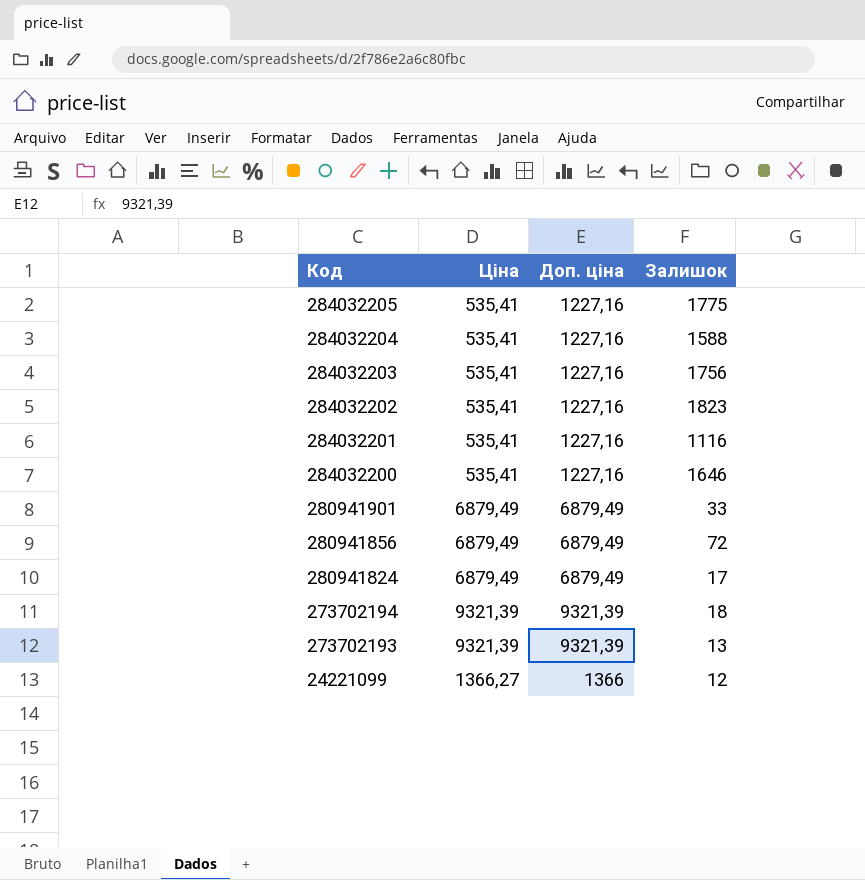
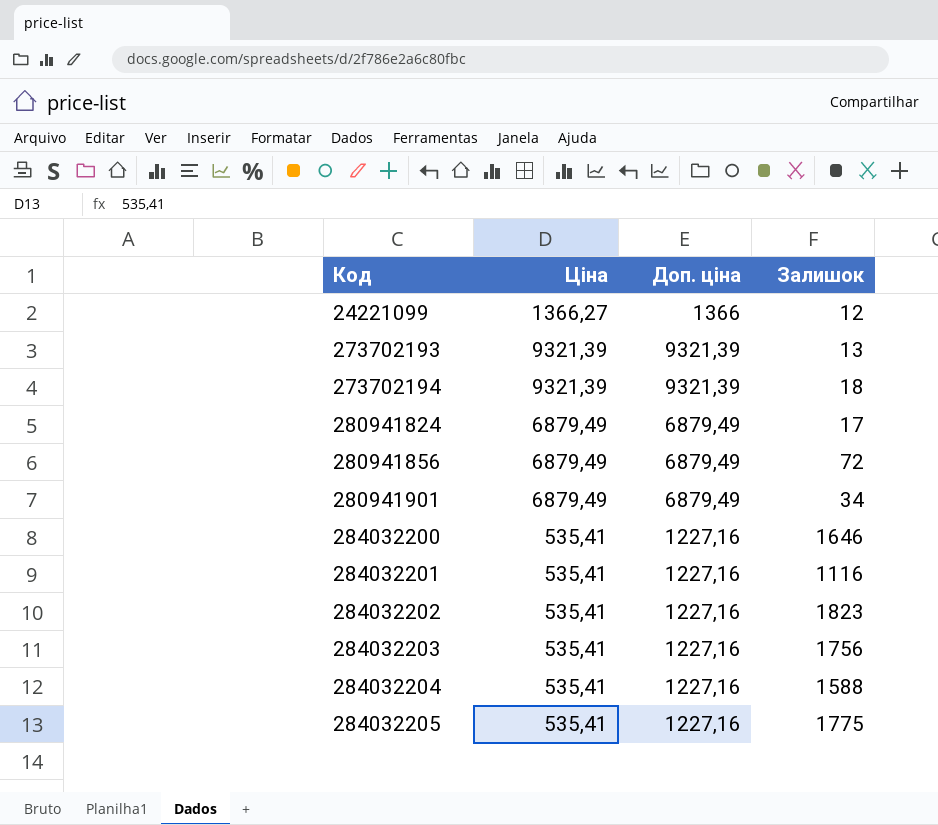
row order: Код descending -> Код ascending
280941901 | Залишок: 33 -> 34

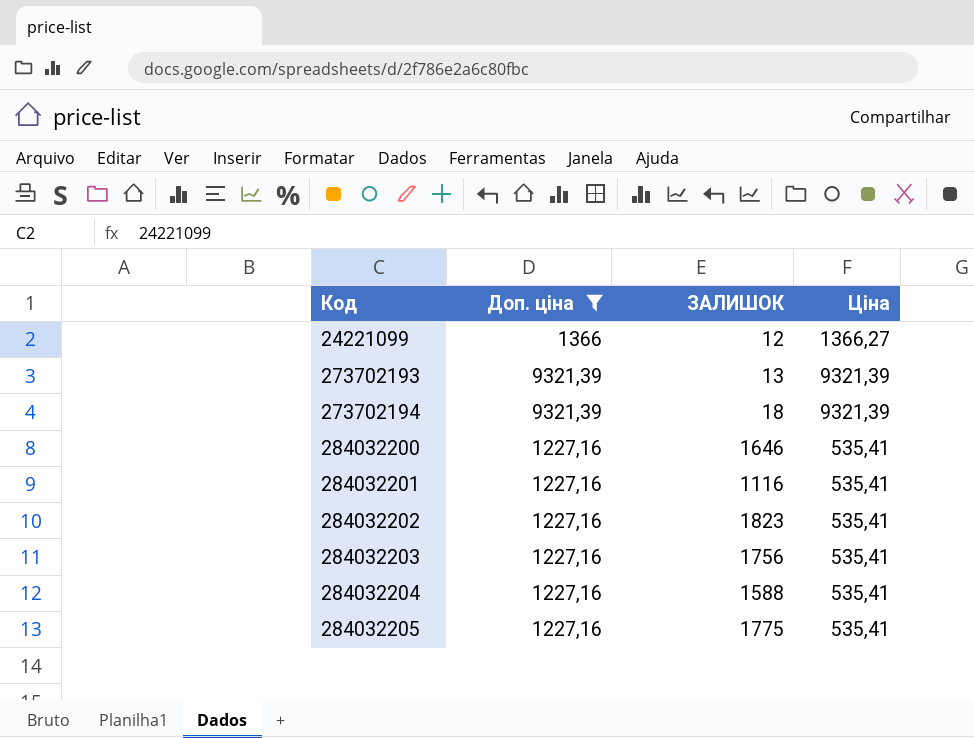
filter: none -> Доп. ціна != 6879,49
column name: Залишок -> ЗАЛИШОК
column Ціна | position: 2 -> 4

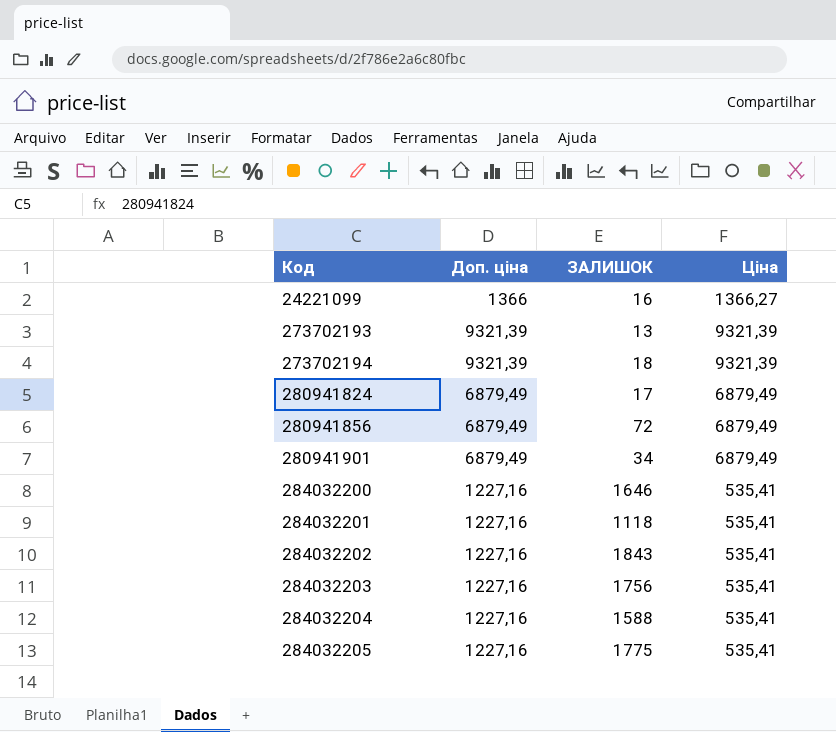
filter: Доп. ціна != 6879,49 -> none
24221099 | ЗАЛИШОК: 12 -> 16
284032201 | ЗАЛИШОК: 1116 -> 1118
284032202 | ЗАЛИШОК: 1823 -> 1843

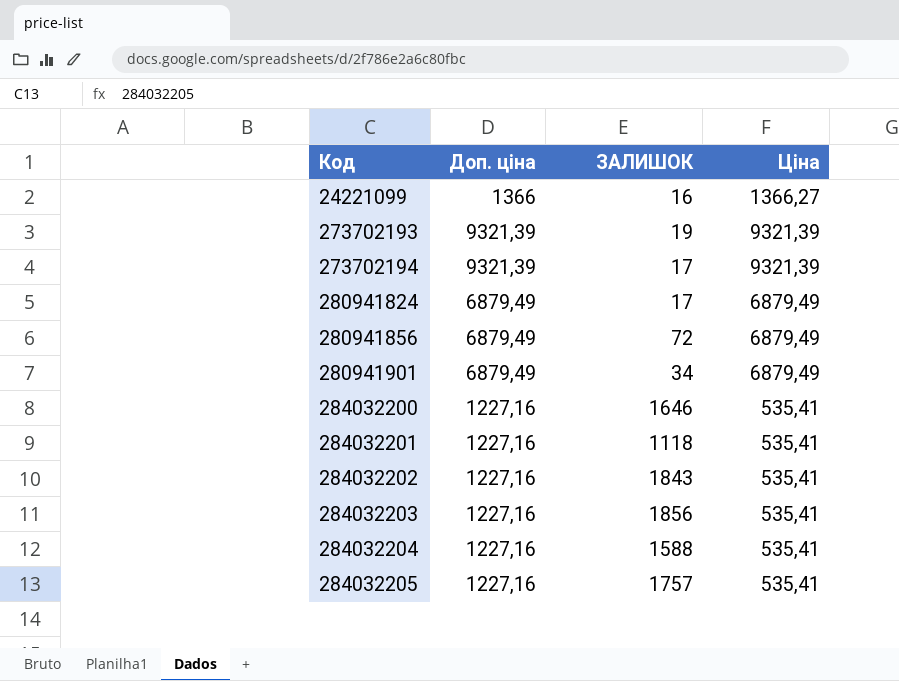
273702193 | ЗАЛИШОК: 13 -> 19
273702194 | ЗАЛИШОК: 18 -> 17
284032203 | ЗАЛИШОК: 1756 -> 1856
284032205 | ЗАЛИШОК: 1775 -> 1757

